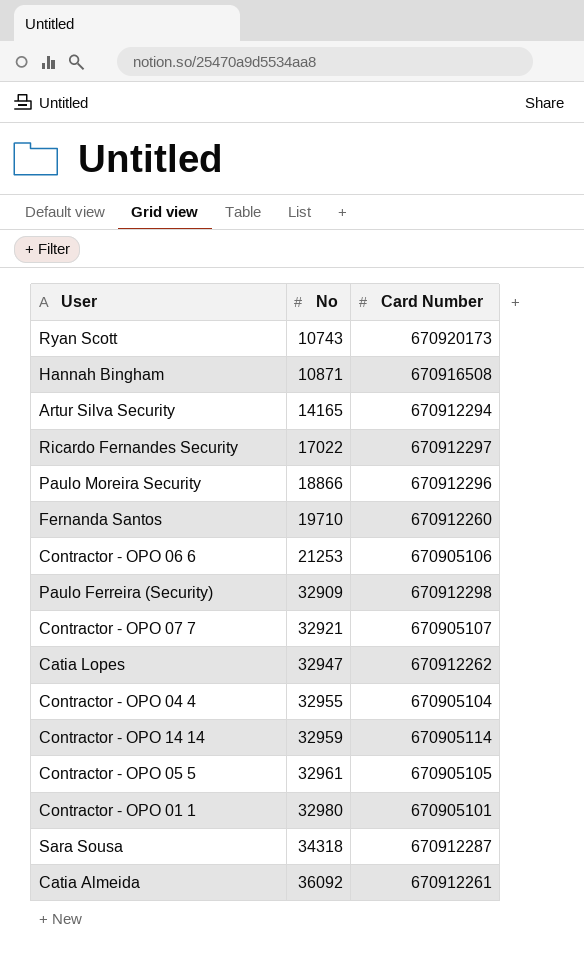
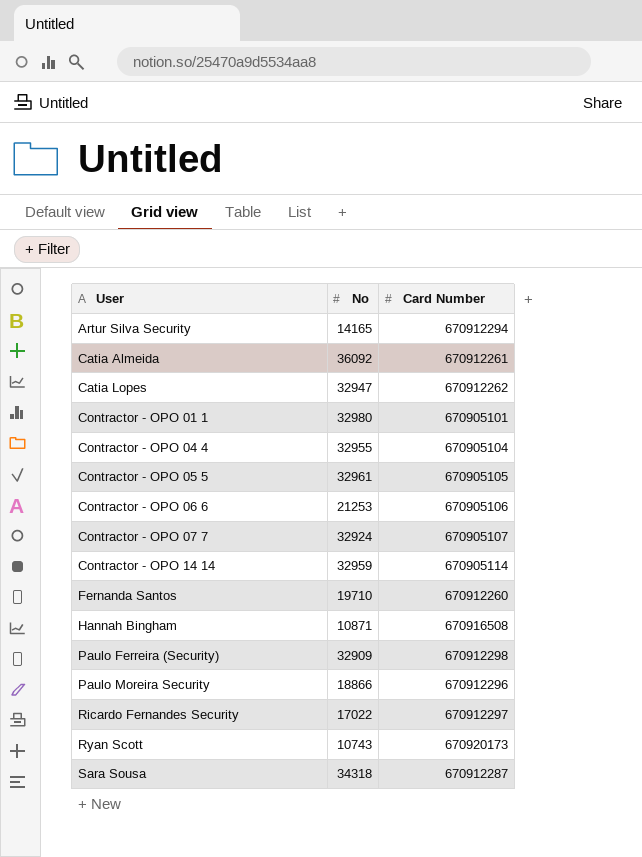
row order: No ascending -> User ascending
Contractor - OPO 07 7 | No: 32921 -> 32924

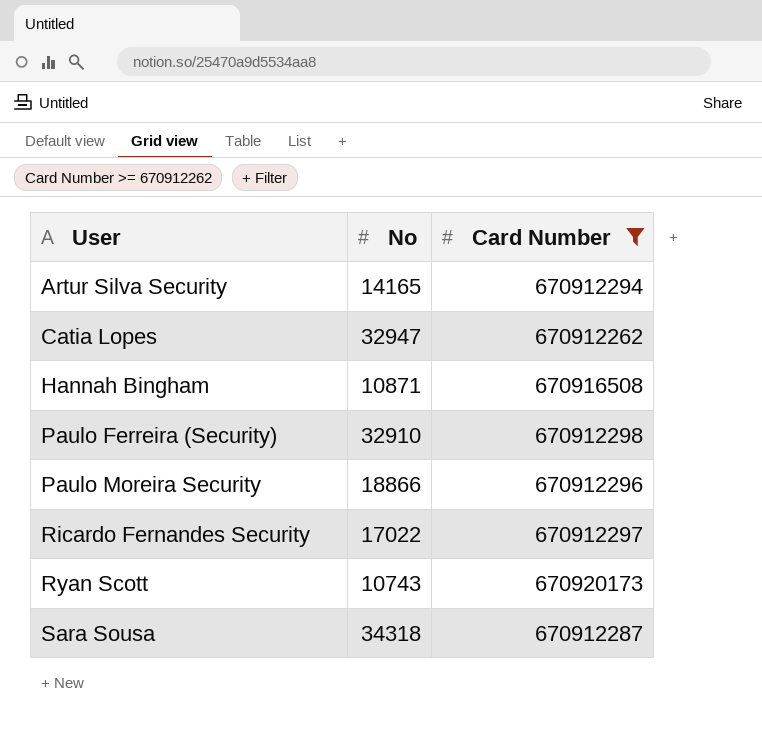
filter: none -> Card Number >= 670912262
Paulo Ferreira (Security) | No: 32909 -> 32910

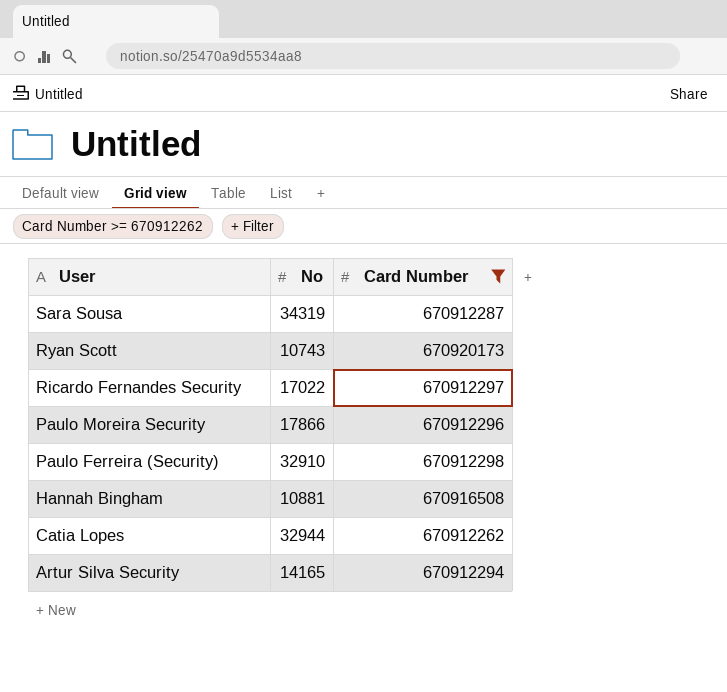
row order: User ascending -> User descending
Sara Sousa | No: 34318 -> 34319
Paulo Moreira Security | No: 18866 -> 17866
Hannah Bingham | No: 10871 -> 10881
Catia Lopes | No: 32947 -> 32944

